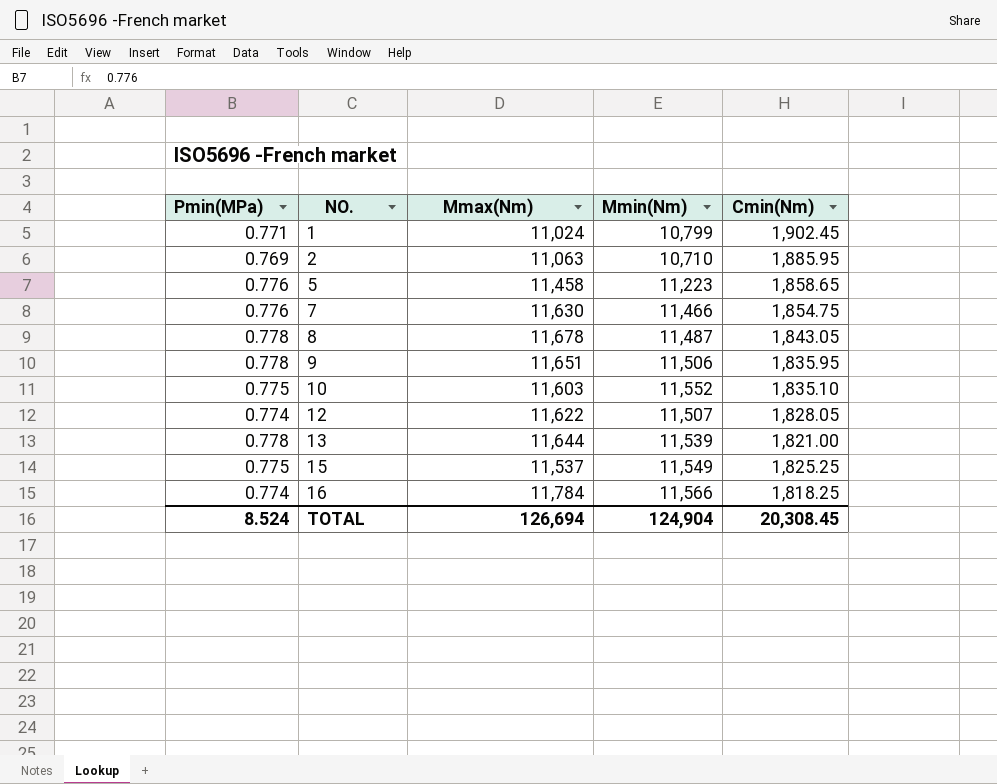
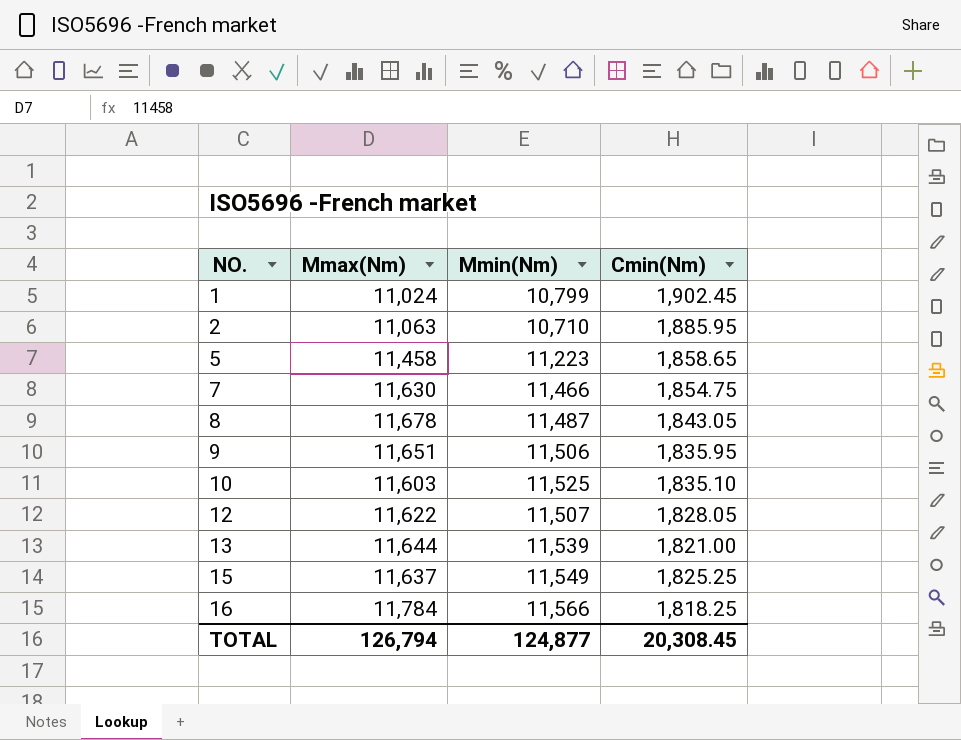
column Pmin(MPa) | position: 1 -> none
10 | Mmin(Nm): 11,552 -> 11,525
15 | Mmax(Nm): 11,537 -> 11,637
TOTAL | Mmax(Nm): 126,694 -> 126,794
TOTAL | Mmin(Nm): 124,904 -> 124,877

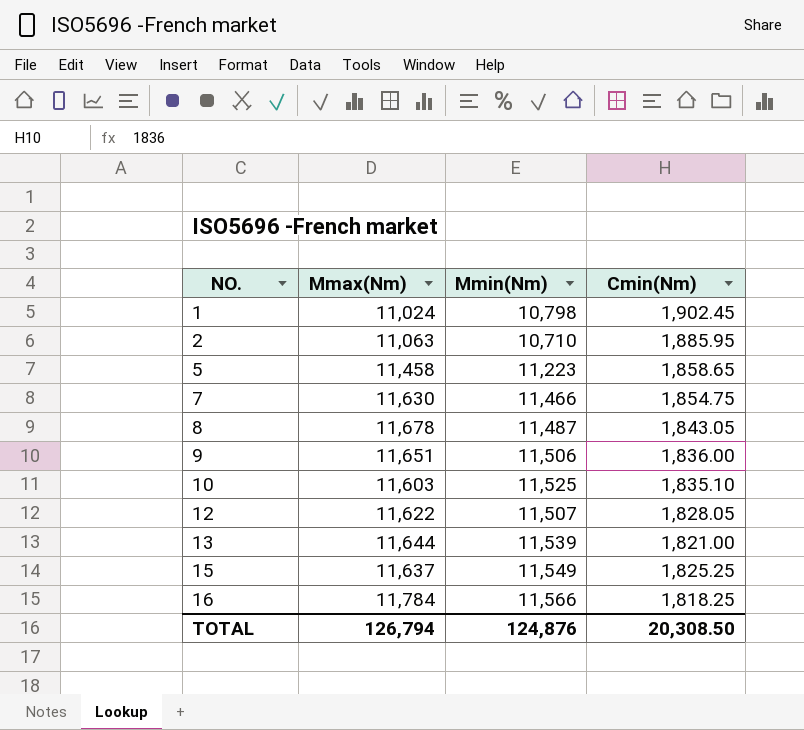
1 | Mmin(Nm): 10,799 -> 10,798
9 | Cmin(Nm): 1,835.95 -> 1,836.00
TOTAL | Mmin(Nm): 124,877 -> 124,876
TOTAL | Cmin(Nm): 20,308.45 -> 20,308.50

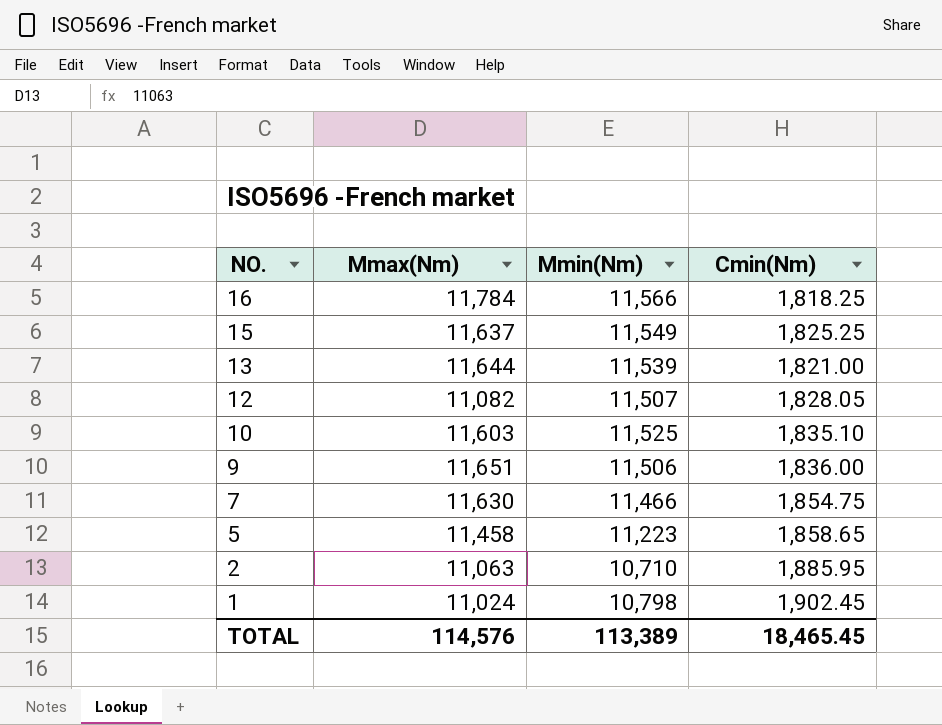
row order: NO. ascending -> NO. descending
row 8: 11,678 | 11,487 | 1,843.05 -> none
12 | Mmax(Nm): 11,622 -> 11,082
TOTAL | Mmax(Nm): 126,794 -> 114,576
TOTAL | Mmin(Nm): 124,876 -> 113,389
TOTAL | Cmin(Nm): 20,308.50 -> 18,465.45

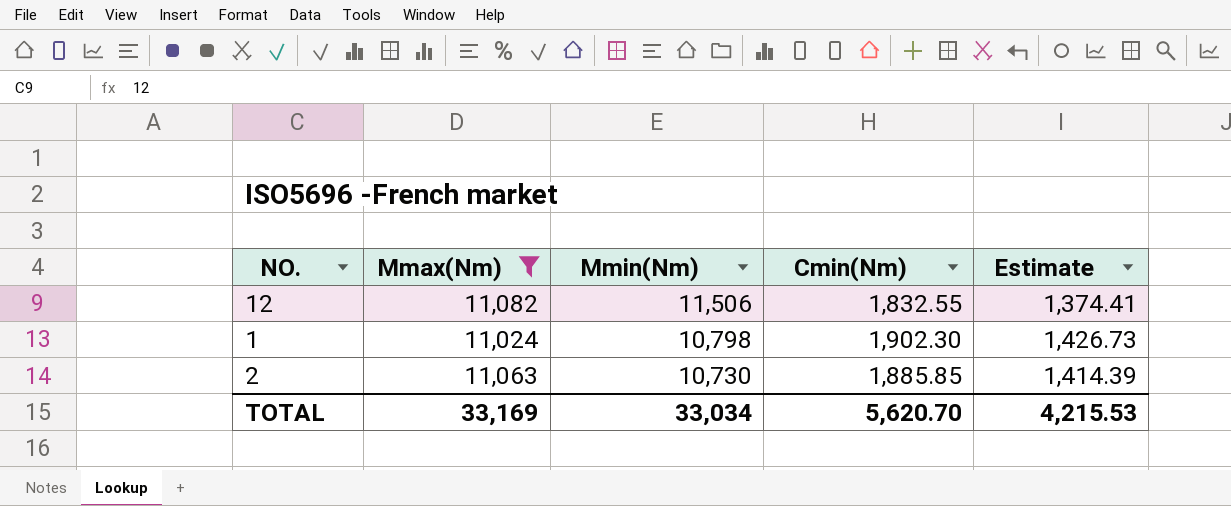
filter: none -> Mmax(Nm) <= 11,082
row order: NO. descending -> Mmin(Nm) descending
column Estimate | formula: none -> [Cmin(Nm)] * 0.75
12 | Mmin(Nm): 11,507 -> 11,506
12 | Cmin(Nm): 1,828.05 -> 1,832.55
1 | Cmin(Nm): 1,902.45 -> 1,902.30
2 | Mmin(Nm): 10,710 -> 10,730
2 | Cmin(Nm): 1,885.95 -> 1,885.85
TOTAL | Mmax(Nm): 114,576 -> 33,169
TOTAL | Mmin(Nm): 113,389 -> 33,034
TOTAL | Cmin(Nm): 18,465.45 -> 5,620.70

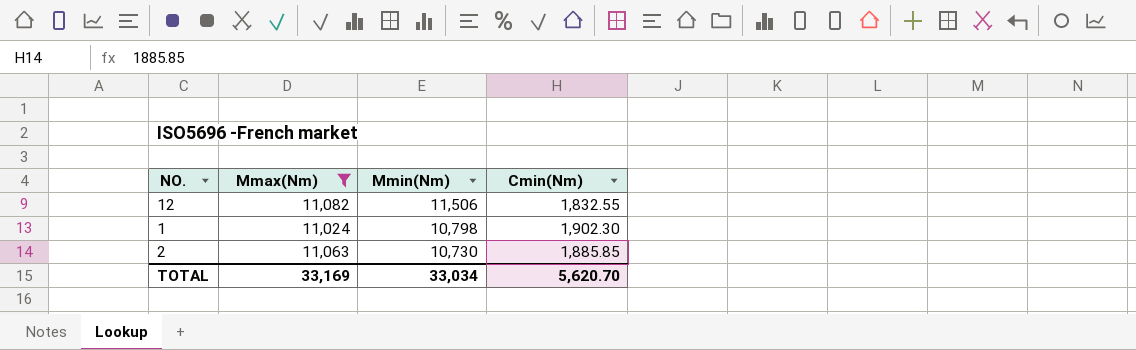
column Estimate | formula: [Cmin(Nm)] * 0.75 -> none

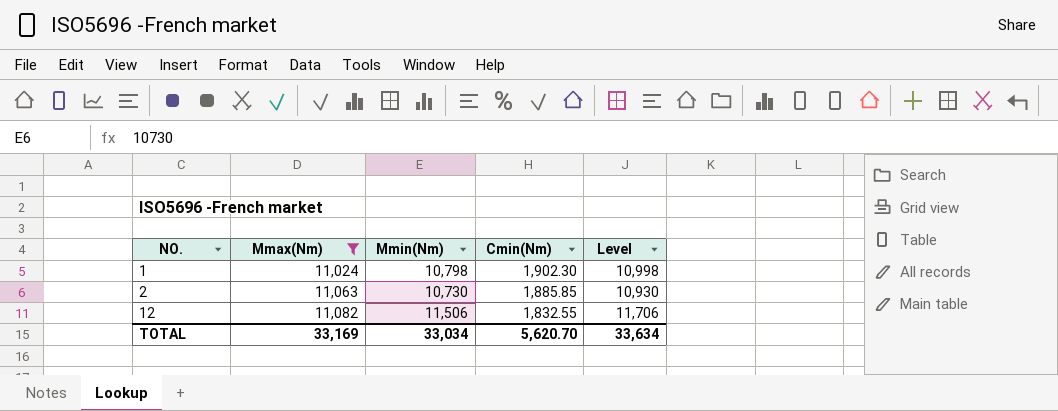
row order: Mmin(Nm) descending -> NO. ascending
column Level | formula: none -> [Mmin(Nm)] + 200

